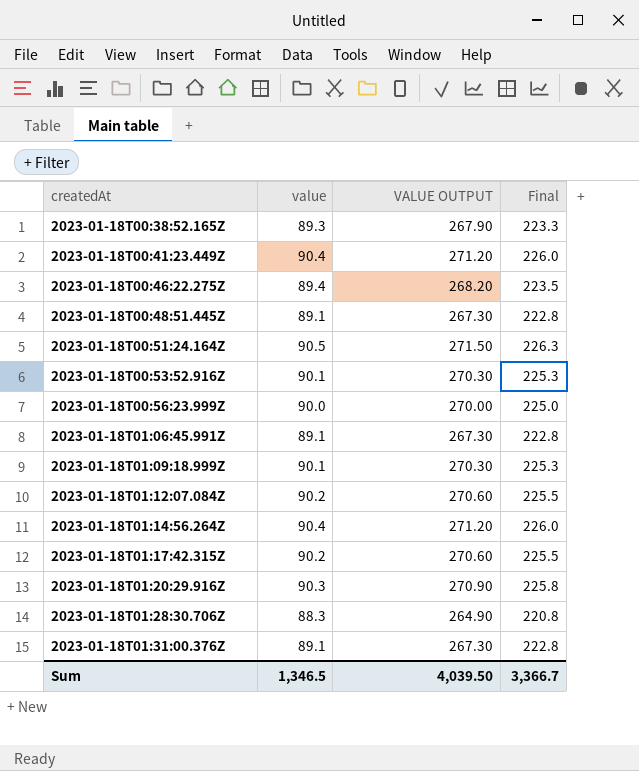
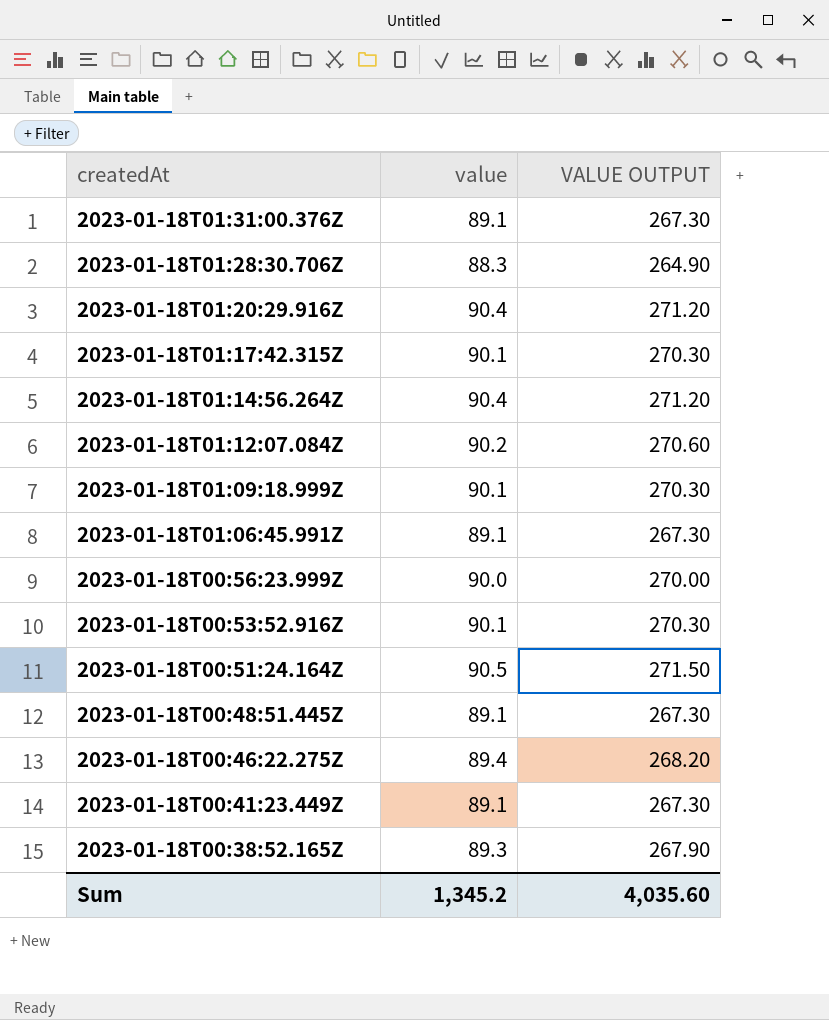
row order: createdAt ascending -> createdAt descending
column Final | formula: [value] * 2.5 -> none
2023-01-18T01:20:29.916Z | value: 90.3 -> 90.4
2023-01-18T01:20:29.916Z | VALUE OUTPUT: 270.90 -> 271.20
2023-01-18T01:17:42.315Z | value: 90.2 -> 90.1
2023-01-18T01:17:42.315Z | VALUE OUTPUT: 270.60 -> 270.30
2023-01-18T00:41:23.449Z | value: 90.4 -> 89.1
2023-01-18T00:41:23.449Z | VALUE OUTPUT: 271.20 -> 267.30
Sum | value: 1,346.5 -> 1,345.2
Sum | VALUE OUTPUT: 4,039.50 -> 4,035.60

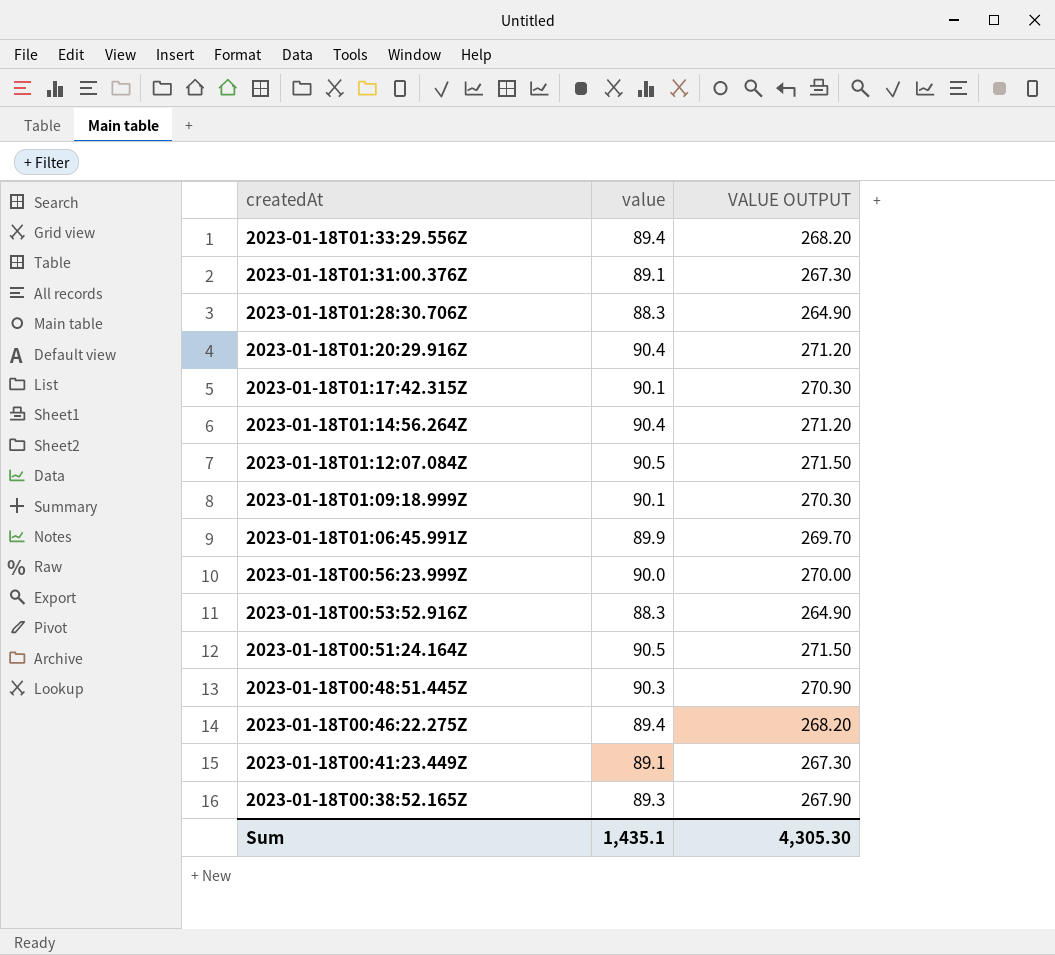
row 2023-01-18T01:33:29.556Z: none -> 89.4 | 268.20
2023-01-18T01:12:07.084Z | value: 90.2 -> 90.5
2023-01-18T01:12:07.084Z | VALUE OUTPUT: 270.60 -> 271.50
2023-01-18T01:06:45.991Z | value: 89.1 -> 89.9
2023-01-18T01:06:45.991Z | VALUE OUTPUT: 267.30 -> 269.70
2023-01-18T00:53:52.916Z | value: 90.1 -> 88.3
2023-01-18T00:53:52.916Z | VALUE OUTPUT: 270.30 -> 264.90
2023-01-18T00:48:51.445Z | value: 89.1 -> 90.3
2023-01-18T00:48:51.445Z | VALUE OUTPUT: 267.30 -> 270.90
Sum | value: 1,345.2 -> 1,435.1
Sum | VALUE OUTPUT: 4,035.60 -> 4,305.30

